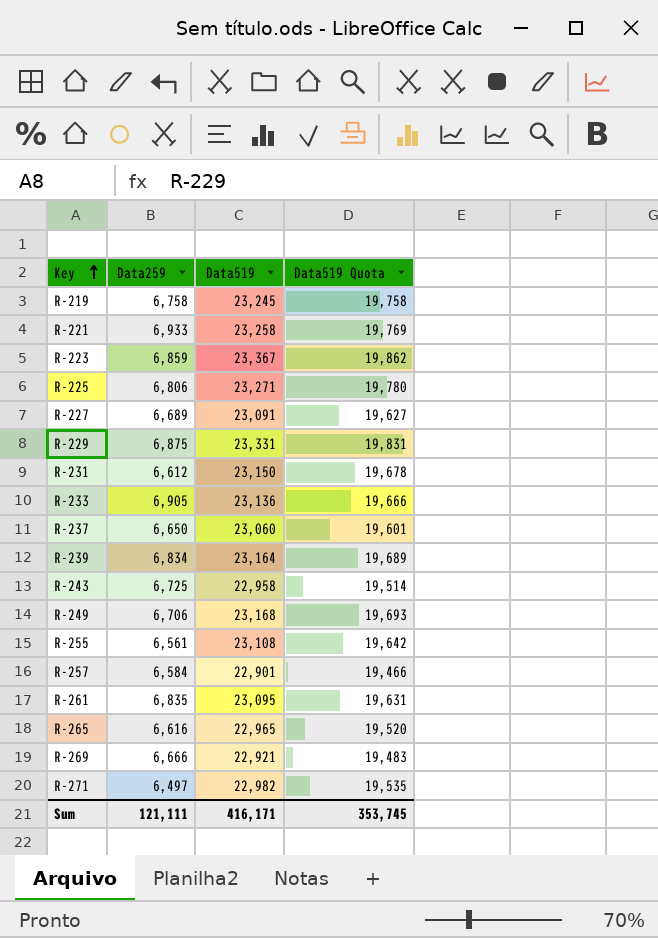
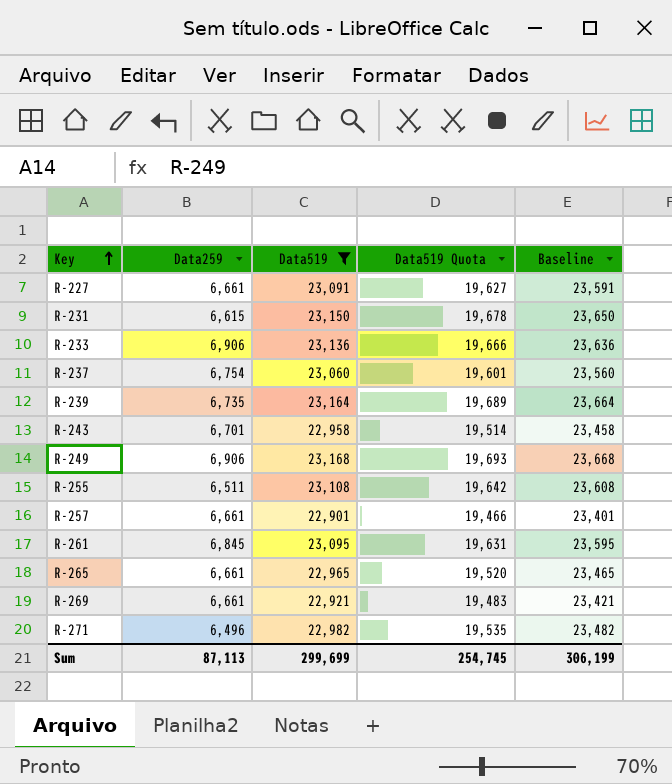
filter: none -> Data519 <= 23,168
column Baseline | formula: none -> [Data519] + 500
R-227 | Data259: 6,689 -> 6,661
R-231 | Data259: 6,612 -> 6,615
R-233 | Data259: 6,905 -> 6,906
R-237 | Data259: 6,650 -> 6,754
R-239 | Data259: 6,834 -> 6,735
R-243 | Data259: 6,725 -> 6,701
R-249 | Data259: 6,706 -> 6,906
R-255 | Data259: 6,561 -> 6,511
R-257 | Data259: 6,584 -> 6,661
R-261 | Data259: 6,835 -> 6,845
R-265 | Data259: 6,616 -> 6,661
R-269 | Data259: 6,666 -> 6,661
R-271 | Data259: 6,497 -> 6,496
Sum | Data259: 121,111 -> 87,113
Sum | Data519: 416,171 -> 299,699
Sum | Data519 Quota: 353,745 -> 254,745

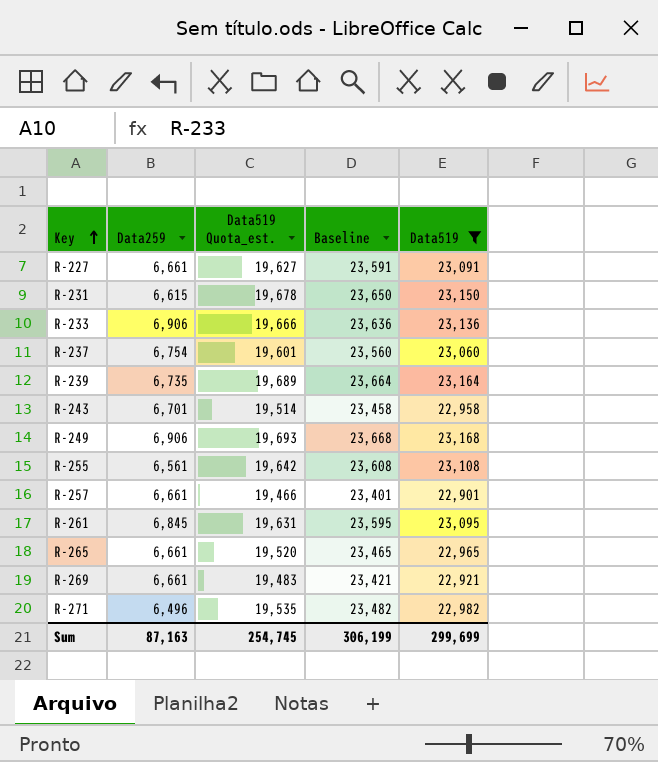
column name: Data519 Quota -> Data519 Quota_est.
column Data519 | position: 3 -> 5
R-255 | Data259: 6,511 -> 6,561
Sum | Data259: 87,113 -> 87,163

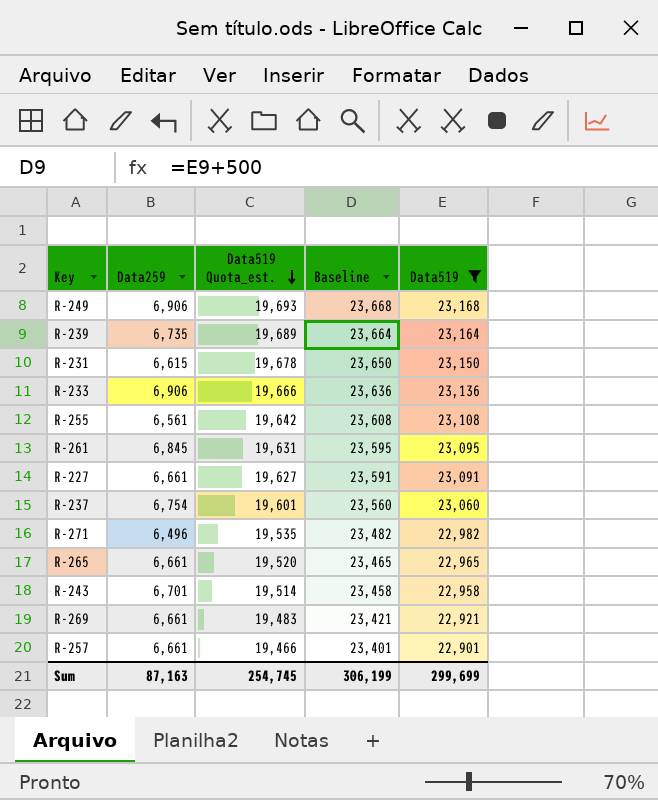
row order: Key ascending -> Data519 Quota_est. descending

